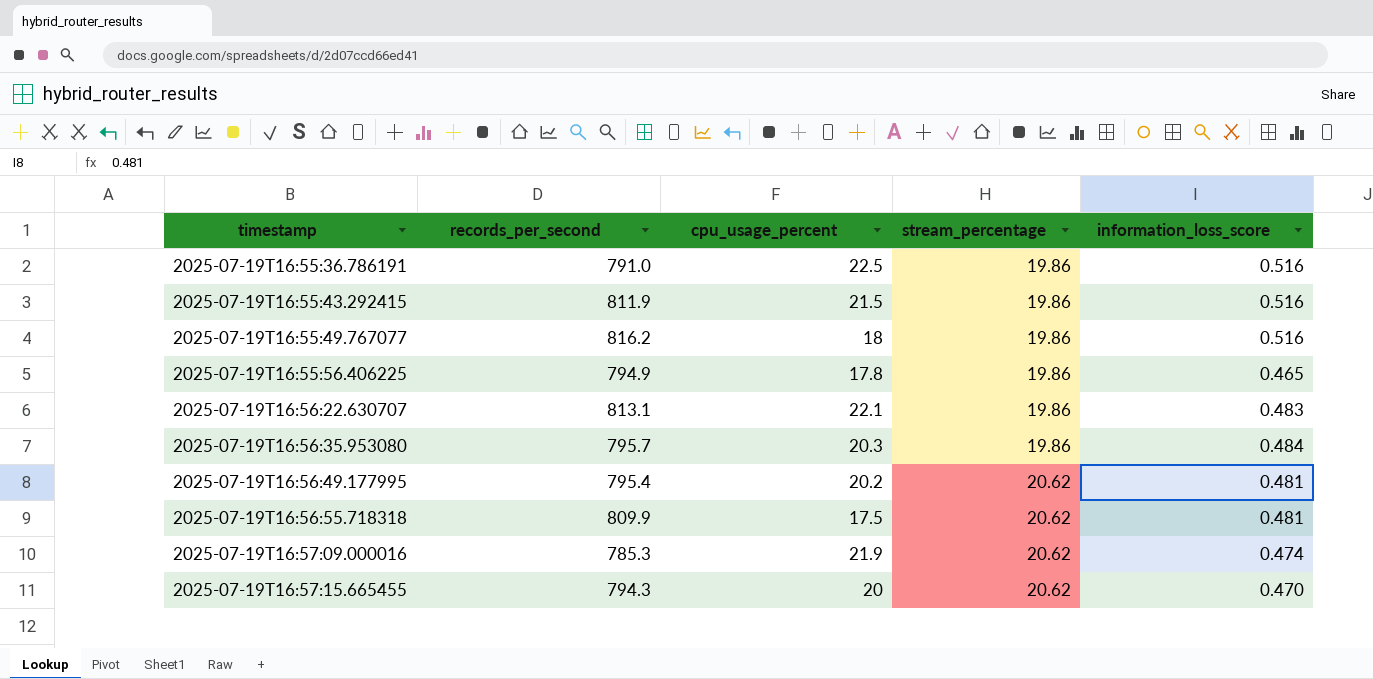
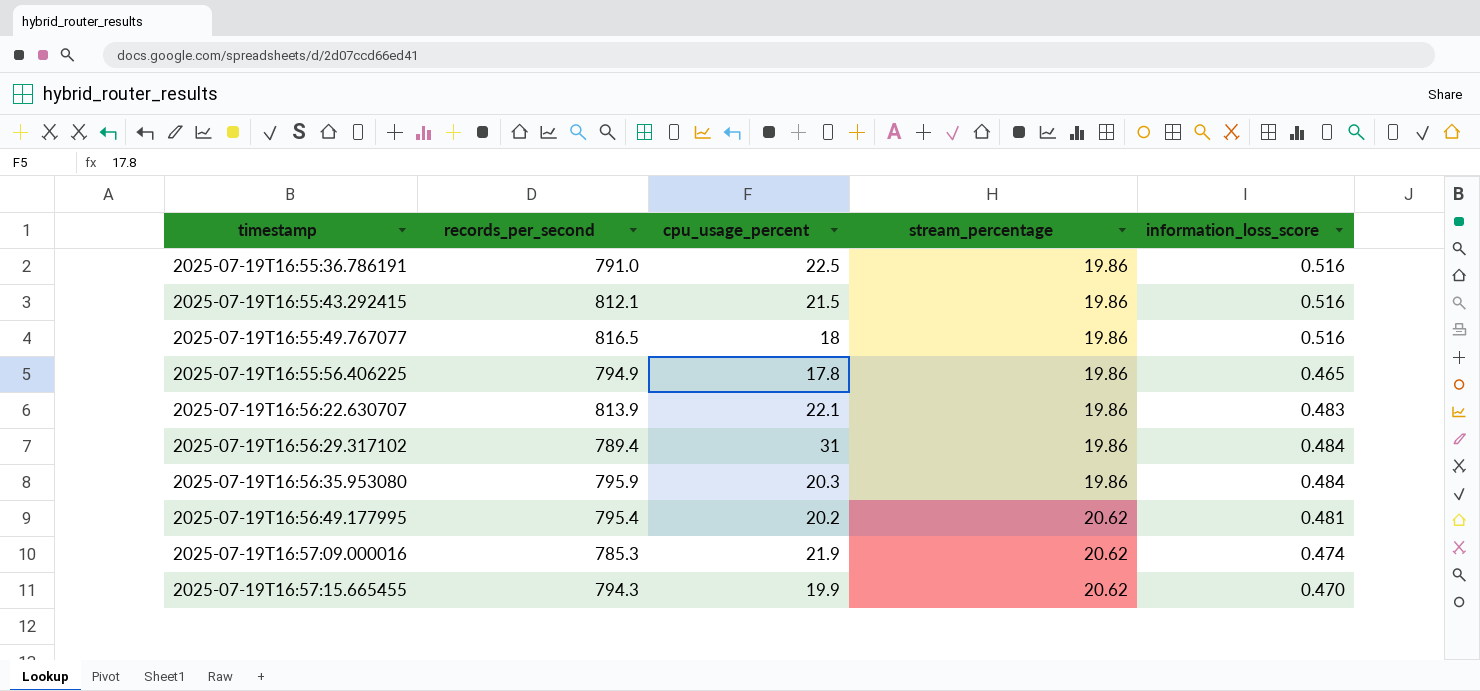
row 2025-07-19T16:56:55.718318: 809.9 | 17.5 | 20.62 | 0.481 -> none
2025-07-19T16:55:43.292415 | records_per_second: 811.9 -> 812.1
2025-07-19T16:55:49.767077 | records_per_second: 816.2 -> 816.5
2025-07-19T16:56:22.630707 | records_per_second: 813.1 -> 813.9
row 2025-07-19T16:56:29.317102: none -> 789.4 | 31 | 19.86 | 0.484
2025-07-19T16:56:35.953080 | records_per_second: 795.7 -> 795.9
2025-07-19T16:57:15.665455 | cpu_usage_percent: 20 -> 19.9

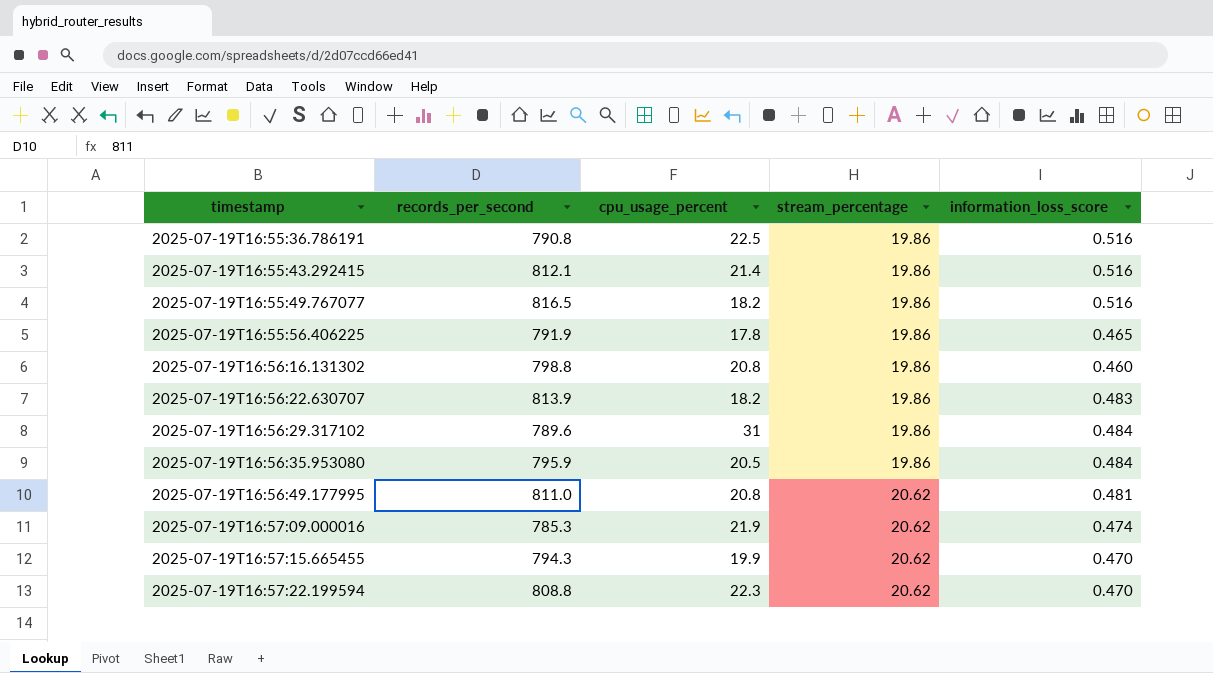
2025-07-19T16:55:36.786191 | records_per_second: 791.0 -> 790.8
2025-07-19T16:55:43.292415 | cpu_usage_percent: 21.5 -> 21.4
2025-07-19T16:55:49.767077 | cpu_usage_percent: 18 -> 18.2
2025-07-19T16:55:56.406225 | records_per_second: 794.9 -> 791.9
row 2025-07-19T16:56:16.131302: none -> 798.8 | 20.8 | 19.86 | 0.460
2025-07-19T16:56:22.630707 | cpu_usage_percent: 22.1 -> 18.2
2025-07-19T16:56:29.317102 | records_per_second: 789.4 -> 789.6
2025-07-19T16:56:35.953080 | cpu_usage_percent: 20.3 -> 20.5
2025-07-19T16:56:49.177995 | records_per_second: 795.4 -> 811.0
2025-07-19T16:56:49.177995 | cpu_usage_percent: 20.2 -> 20.8
row 2025-07-19T16:57:22.199594: none -> 808.8 | 22.3 | 20.62 | 0.470

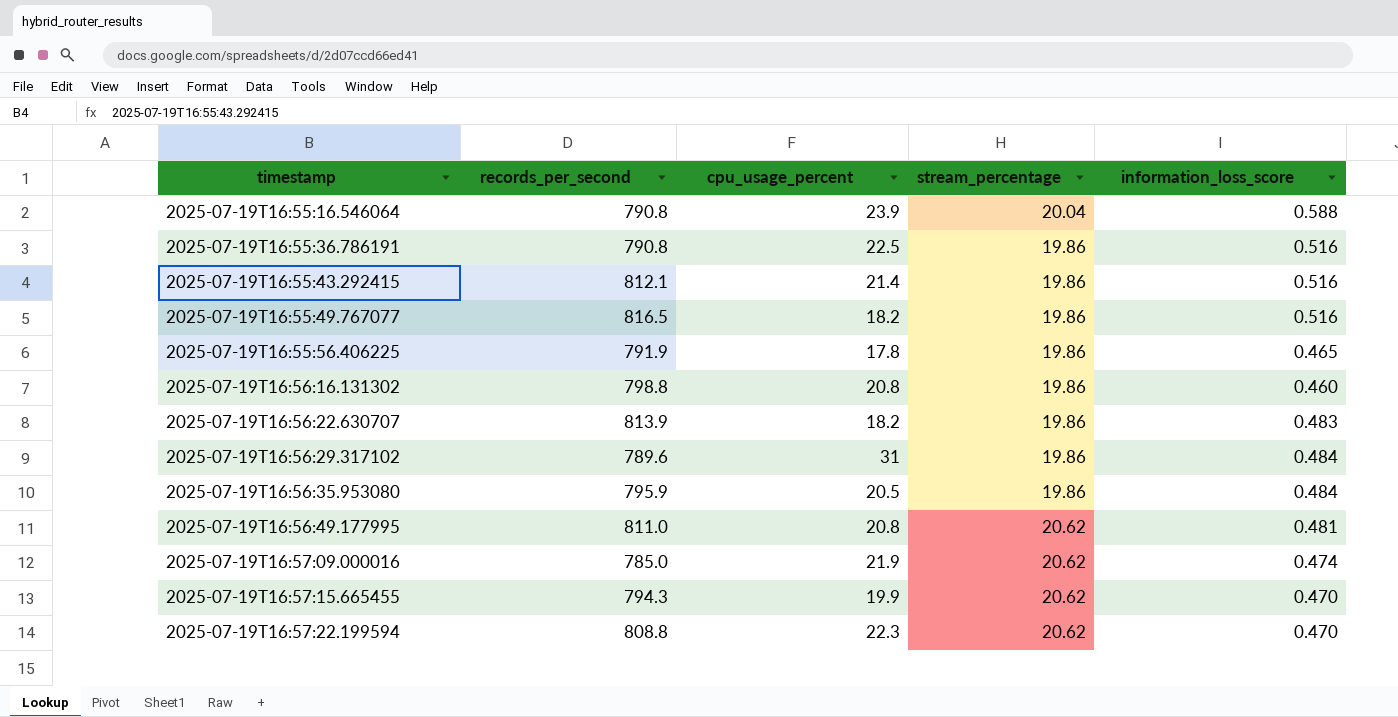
row 2025-07-19T16:55:16.546064: none -> 790.8 | 23.9 | 20.04 | 0.588
2025-07-19T16:57:09.000016 | records_per_second: 785.3 -> 785.0

